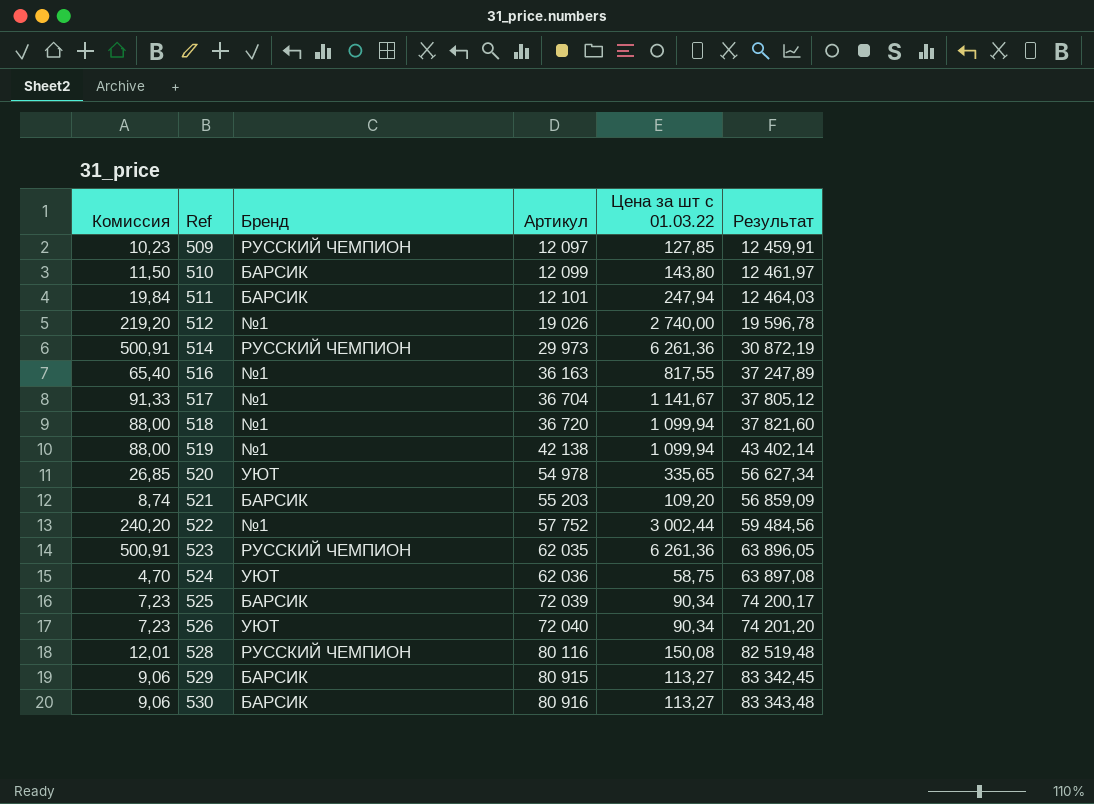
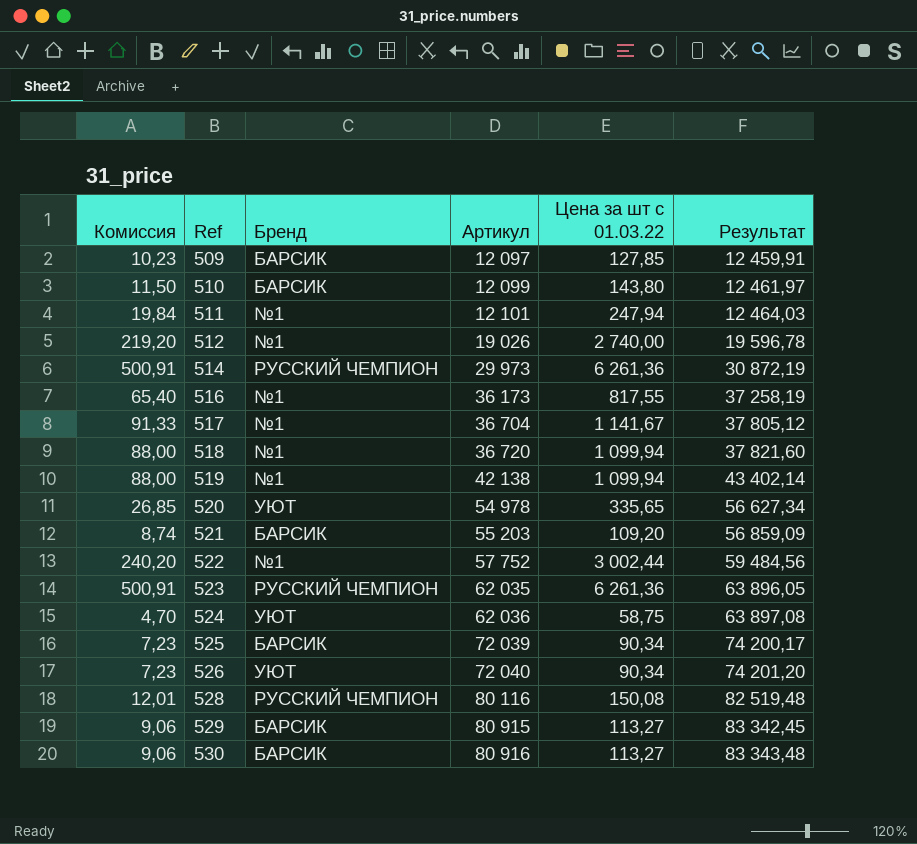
509 | Бренд: РУССКИЙ ЧЕМПИОН -> БАРСИК
511 | Бренд: БАРСИК -> №1
516 | Артикул: 36 163 -> 36 173
516 | Результат: 37 247,89 -> 37 258,19

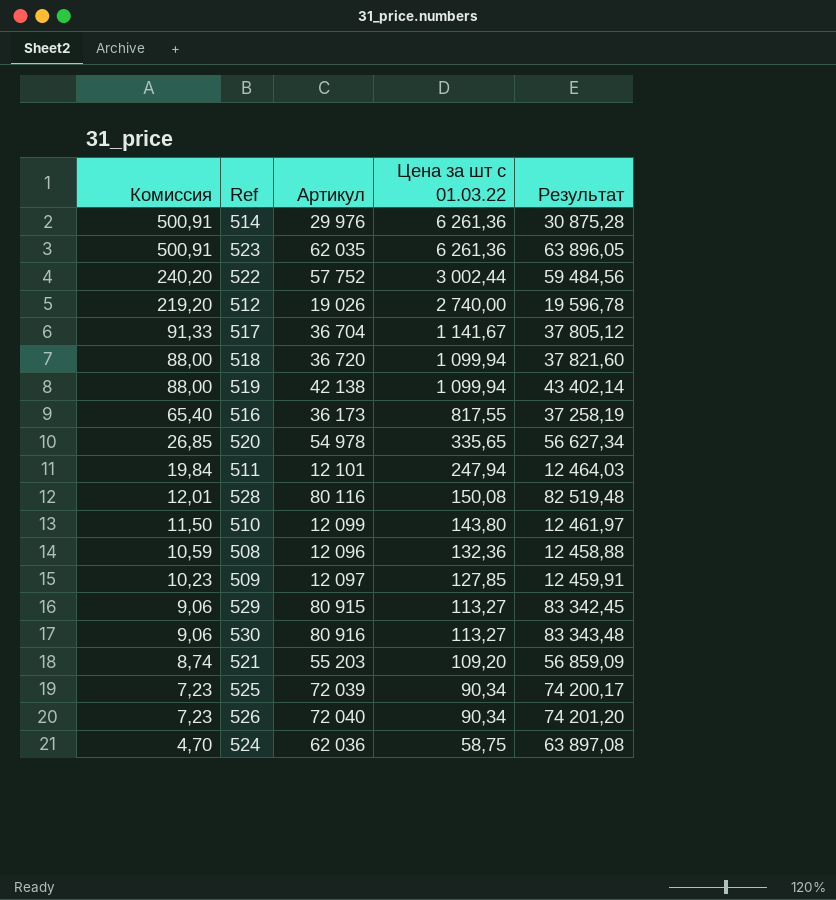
row order: Ref ascending -> Комиссия descending
column Бренд | position: 3 -> none
514 | Артикул: 29 973 -> 29 976
514 | Результат: 30 872,19 -> 30 875,28
row 508: none -> 10,59 | 12 096 | 132,36 | 12 458,88

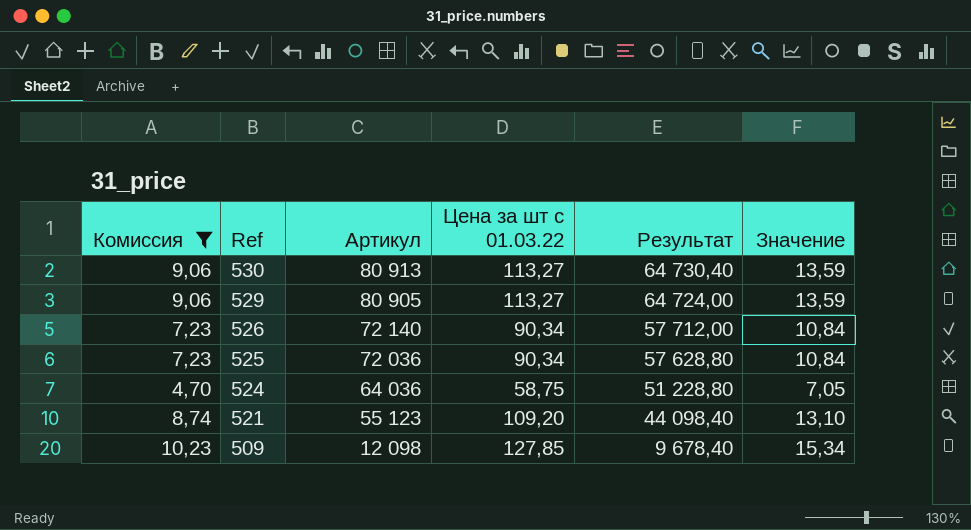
filter: none -> Комиссия <= 10,23
row order: Комиссия descending -> Ref descending
column Результат | formula: [Артикул] * 1,03 -> [Артикул] * 0,8
column Значение | formula: none -> [Цена за шт с 01.03.22] * 0,12
530 | Артикул: 80 916 -> 80 913
529 | Артикул: 80 915 -> 80 905
526 | Артикул: 72 040 -> 72 140
525 | Артикул: 72 039 -> 72 036
524 | Артикул: 62 036 -> 64 036
521 | Артикул: 55 203 -> 55 123
509 | Артикул: 12 097 -> 12 098

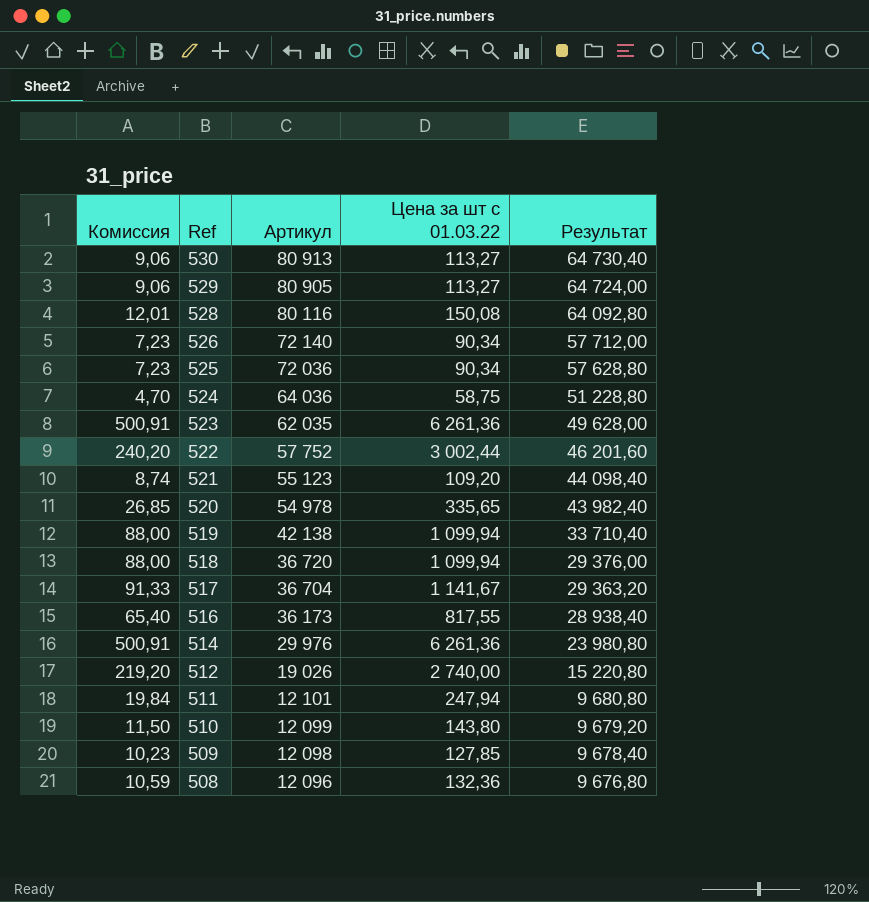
filter: Комиссия <= 10,23 -> none
column Значение | formula: [Цена за шт с 01.03.22] * 0,12 -> none

